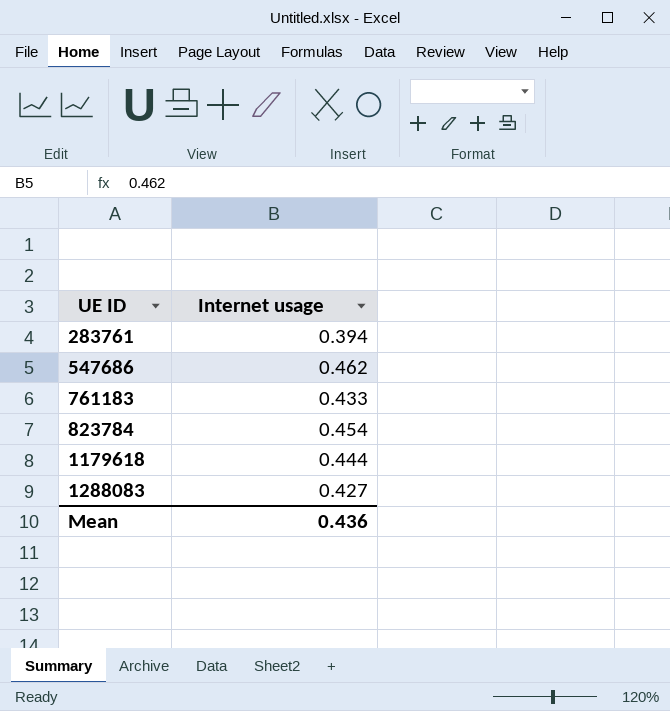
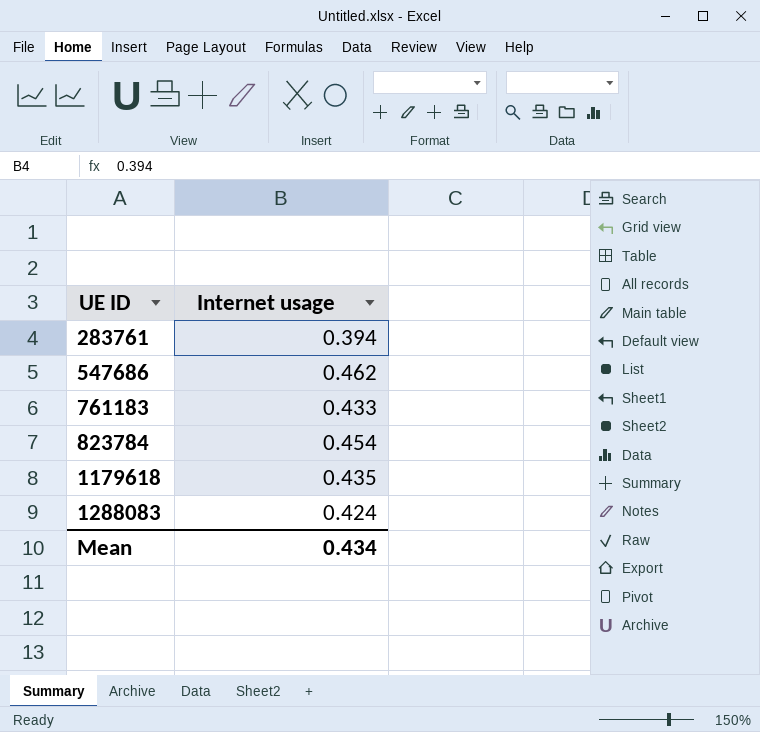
1179618 | Internet usage: 0.444 -> 0.435
1288083 | Internet usage: 0.427 -> 0.424
Mean | Internet usage: 0.436 -> 0.434

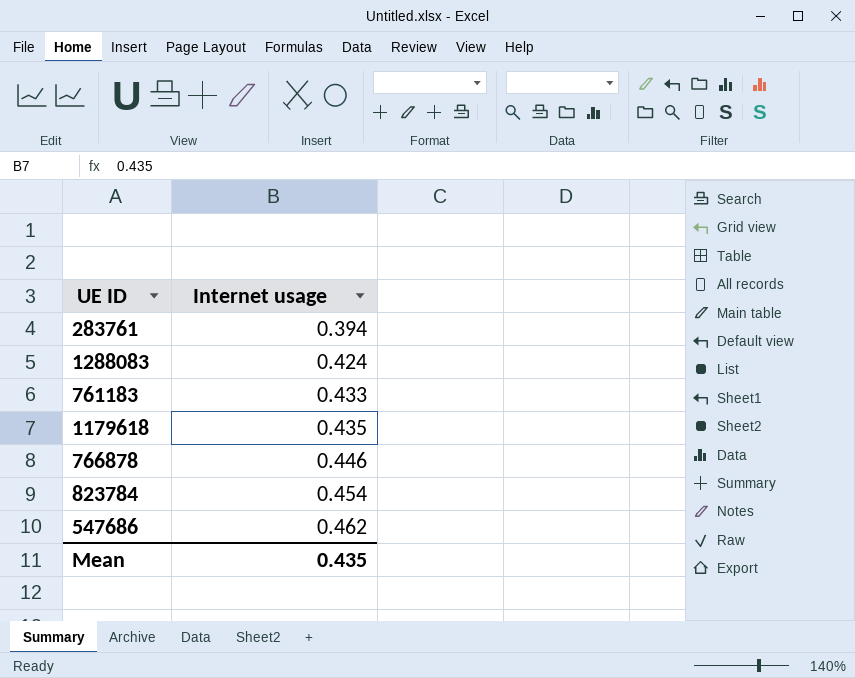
row order: UE ID ascending -> Internet usage ascending
row 766878: none -> 0.446
Mean | Internet usage: 0.434 -> 0.435

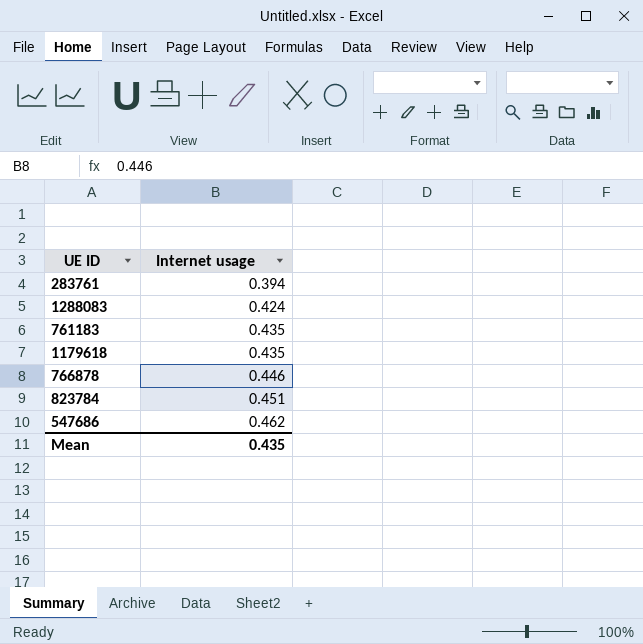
761183 | Internet usage: 0.433 -> 0.435
823784 | Internet usage: 0.454 -> 0.451

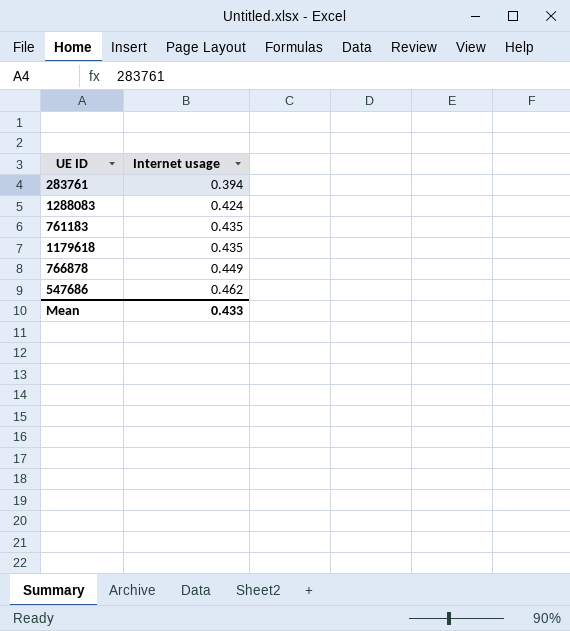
row 823784: 0.451 -> none
766878 | Internet usage: 0.446 -> 0.449
Mean | Internet usage: 0.435 -> 0.433

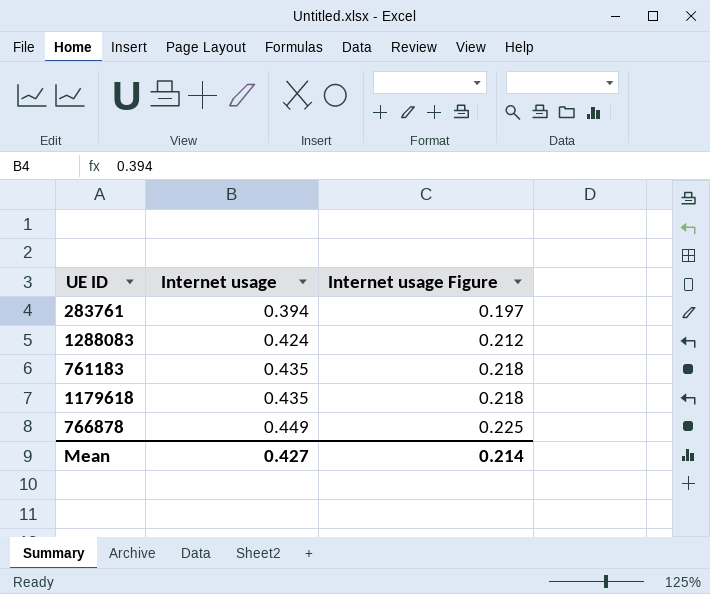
column Internet usage Figure | formula: none -> [Internet usage] * 0.5
row 547686: 0.462 -> none
Mean | Internet usage: 0.433 -> 0.427

